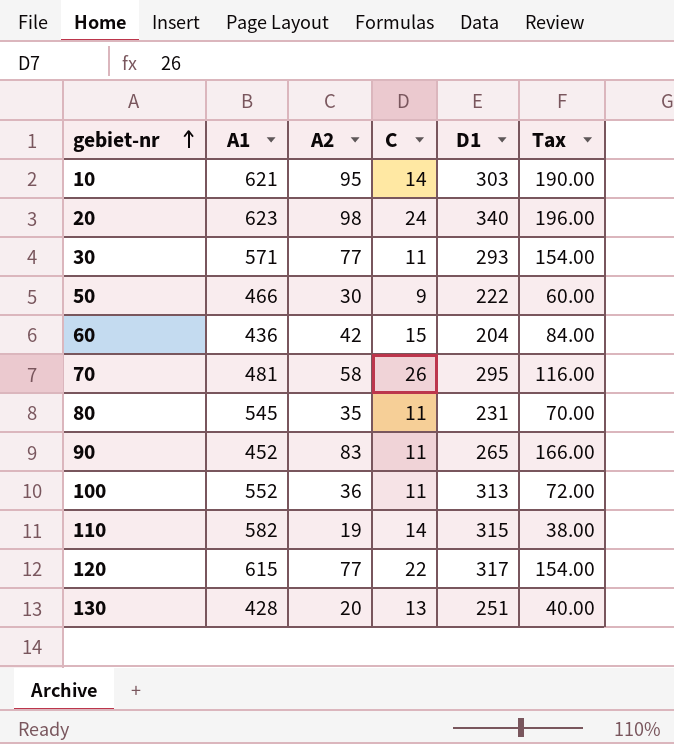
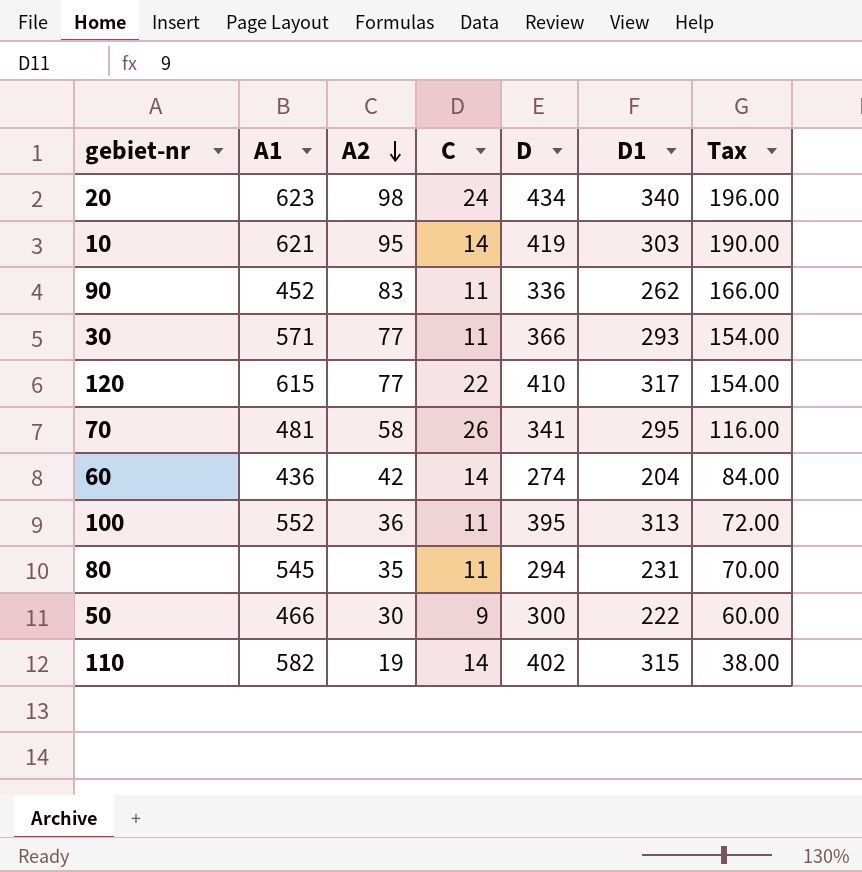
row order: gebiet-nr ascending -> A2 descending
column D | position: none -> 5
row 130: 428 | 20 | 13 | 251 | 40.00 -> none
90 | D1: 265 -> 262
60 | C: 15 -> 14

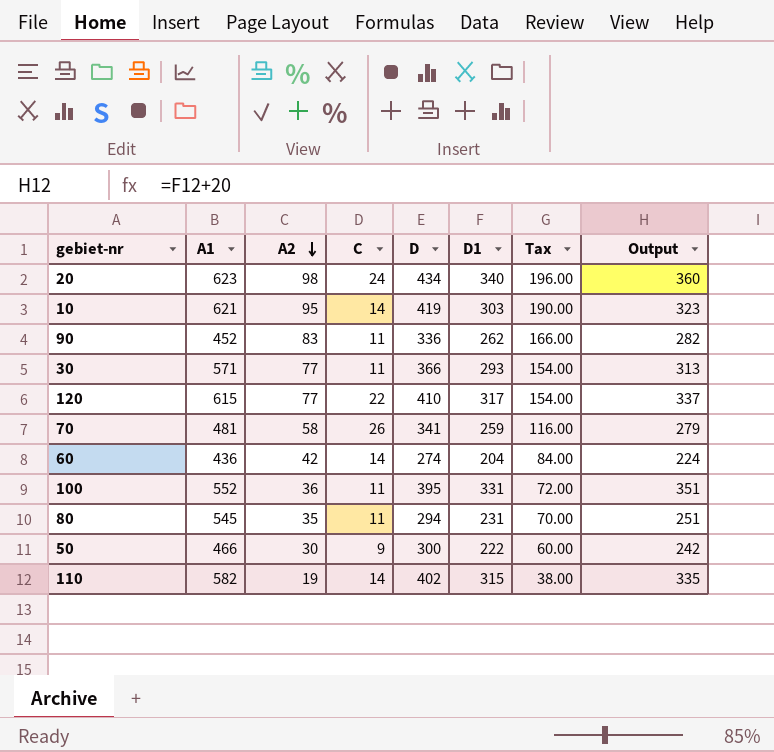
column Output | formula: none -> [D1] + 20
70 | D1: 295 -> 259
100 | D1: 313 -> 331

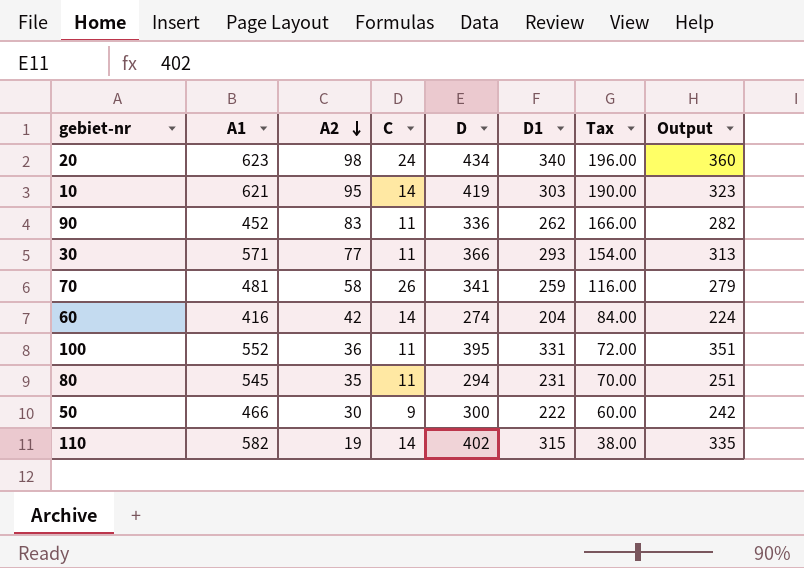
row 120: 615 | 77 | 22 | 410 | 317 | 154.00 | 337 -> none
60 | A1: 436 -> 416

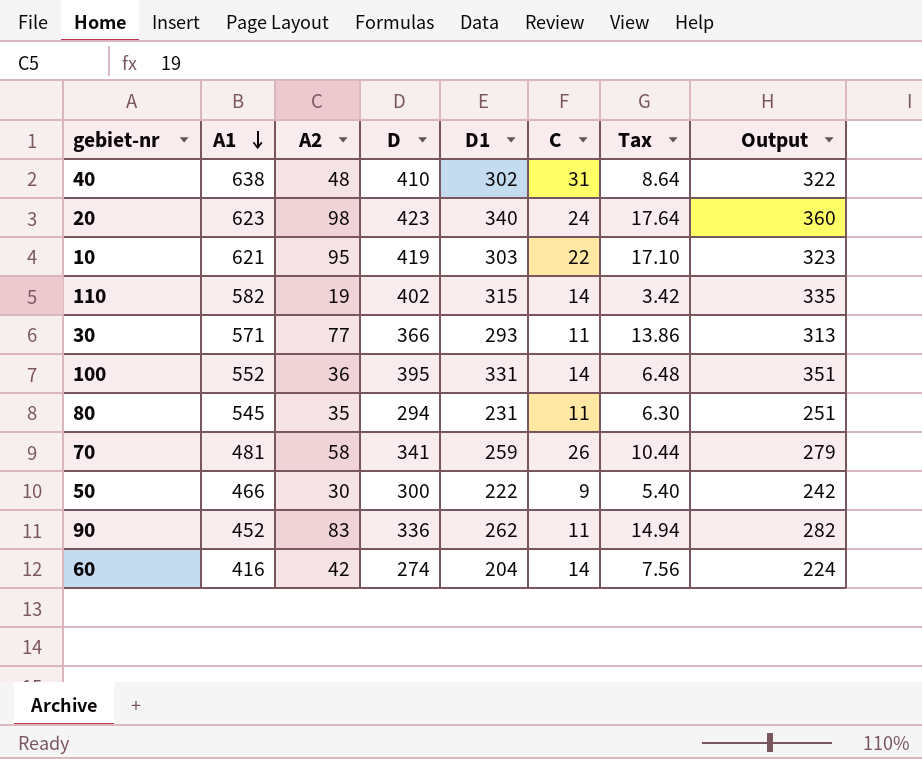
row order: A2 descending -> A1 descending
column C | position: 4 -> 6
column Tax | formula: [A2] * 2 -> [A2] * 0.18
row 40: none -> 638 | 48 | 410 | 302 | 31 | 8.64 | 322
20 | D: 434 -> 423
10 | C: 14 -> 22
100 | C: 11 -> 14

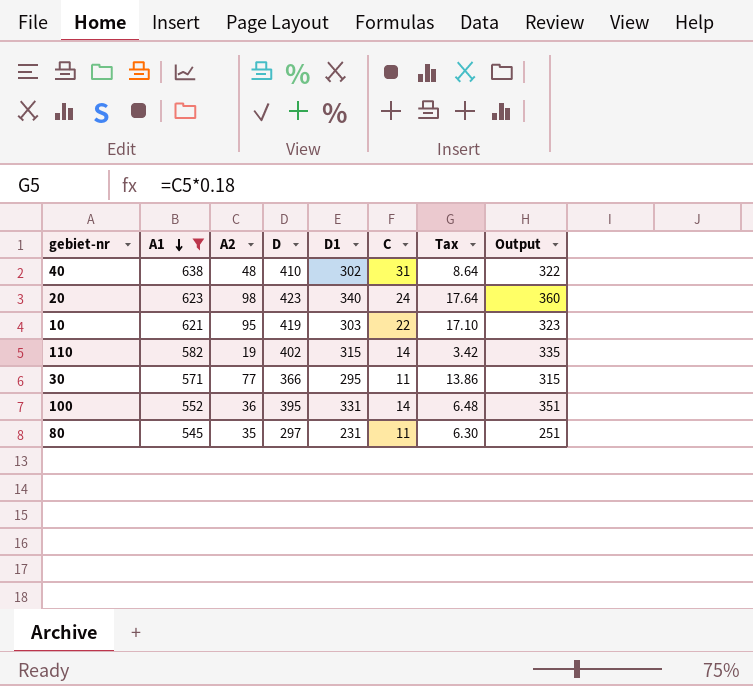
filter: none -> A1 >= 545
30 | D1: 293 -> 295
30 | Output: 313 -> 315
80 | D: 294 -> 297

